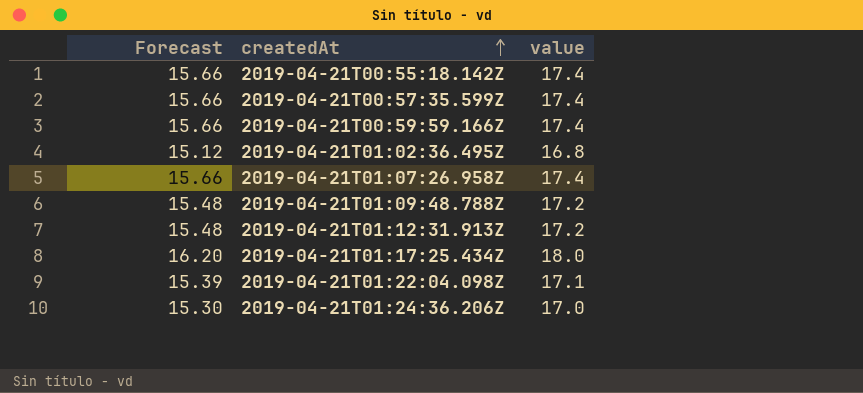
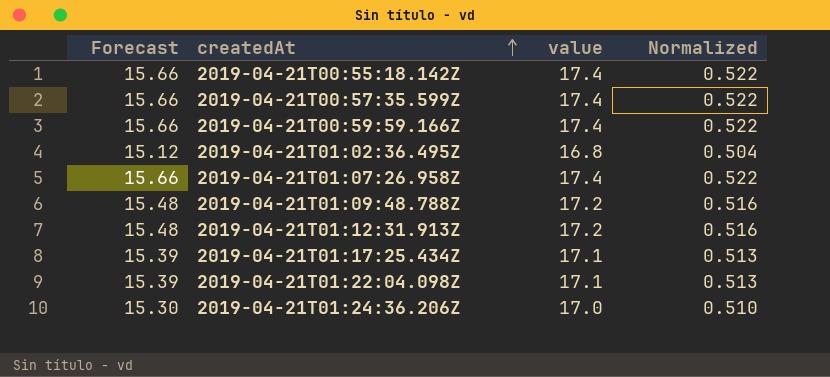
column Normalized | formula: none -> [value] * 0.03
2019-04-21T01:17:25.434Z | Forecast: 16.20 -> 15.39
2019-04-21T01:17:25.434Z | value: 18.0 -> 17.1

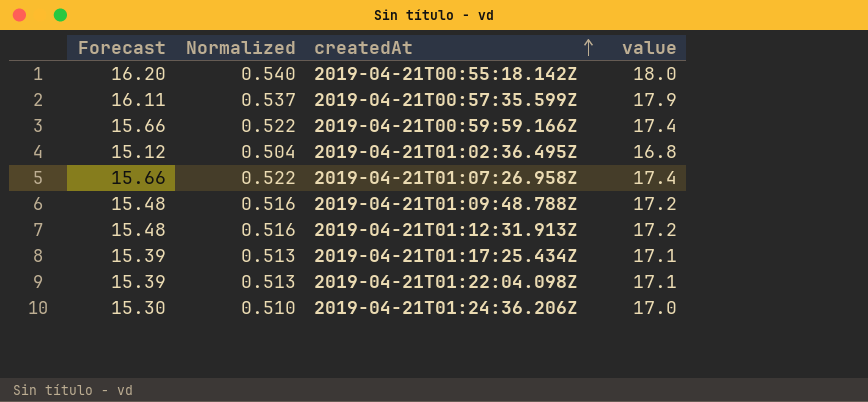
column Normalized | position: 4 -> 2
2019-04-21T00:55:18.142Z | Forecast: 15.66 -> 16.20
2019-04-21T00:55:18.142Z | Normalized: 0.522 -> 0.540
2019-04-21T00:55:18.142Z | value: 17.4 -> 18.0
2019-04-21T00:57:35.599Z | Forecast: 15.66 -> 16.11
2019-04-21T00:57:35.599Z | Normalized: 0.522 -> 0.537
2019-04-21T00:57:35.599Z | value: 17.4 -> 17.9

